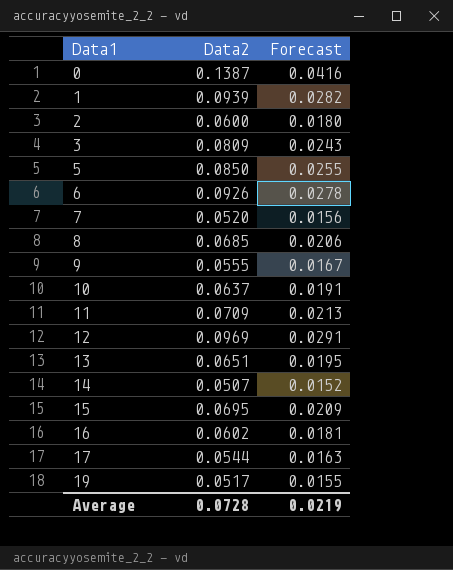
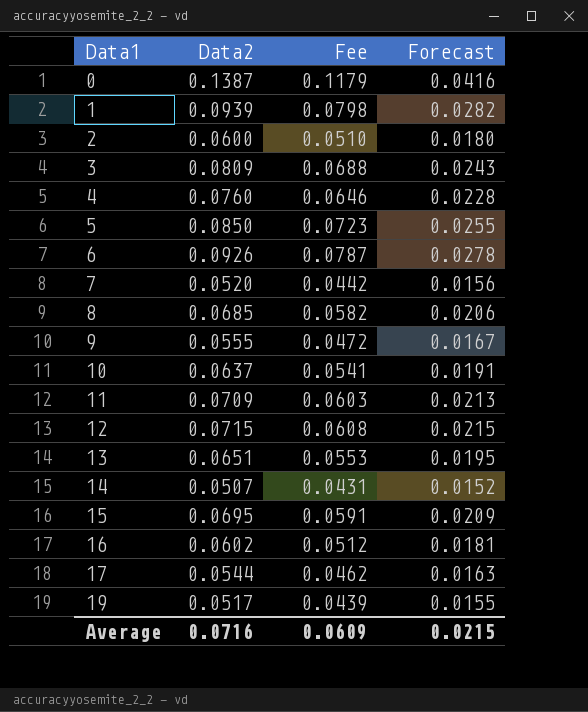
column Fee | formula: none -> [Data2] * 0.85
row 4: none -> 0.0760 | 0.0646 | 0.0228
12 | Data2: 0.0969 -> 0.0715
12 | Forecast: 0.0291 -> 0.0215
Average | Data2: 0.0728 -> 0.0716
Average | Forecast: 0.0219 -> 0.0215

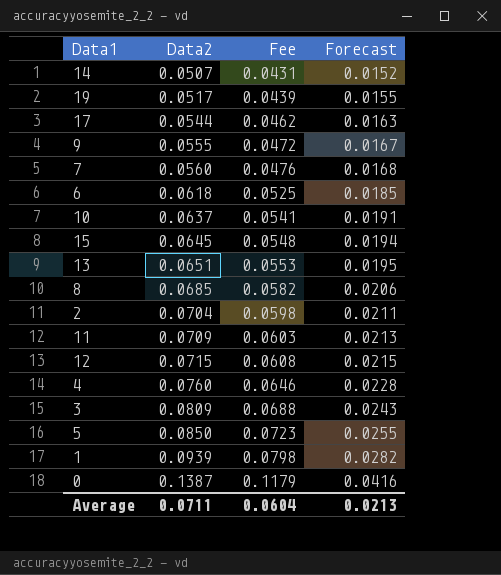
row order: Data1 ascending -> Data2 ascending
row 16: 0.0602 | 0.0512 | 0.0181 -> none
7 | Data2: 0.0520 -> 0.0560
7 | Fee: 0.0442 -> 0.0476
7 | Forecast: 0.0156 -> 0.0168
6 | Data2: 0.0926 -> 0.0618
6 | Fee: 0.0787 -> 0.0525
6 | Forecast: 0.0278 -> 0.0185
15 | Data2: 0.0695 -> 0.0645
15 | Fee: 0.0591 -> 0.0548
15 | Forecast: 0.0209 -> 0.0194
2 | Data2: 0.0600 -> 0.0704
2 | Fee: 0.0510 -> 0.0598
2 | Forecast: 0.0180 -> 0.0211
Average | Data2: 0.0716 -> 0.0711
Average | Fee: 0.0609 -> 0.0604
Average | Forecast: 0.0215 -> 0.0213

